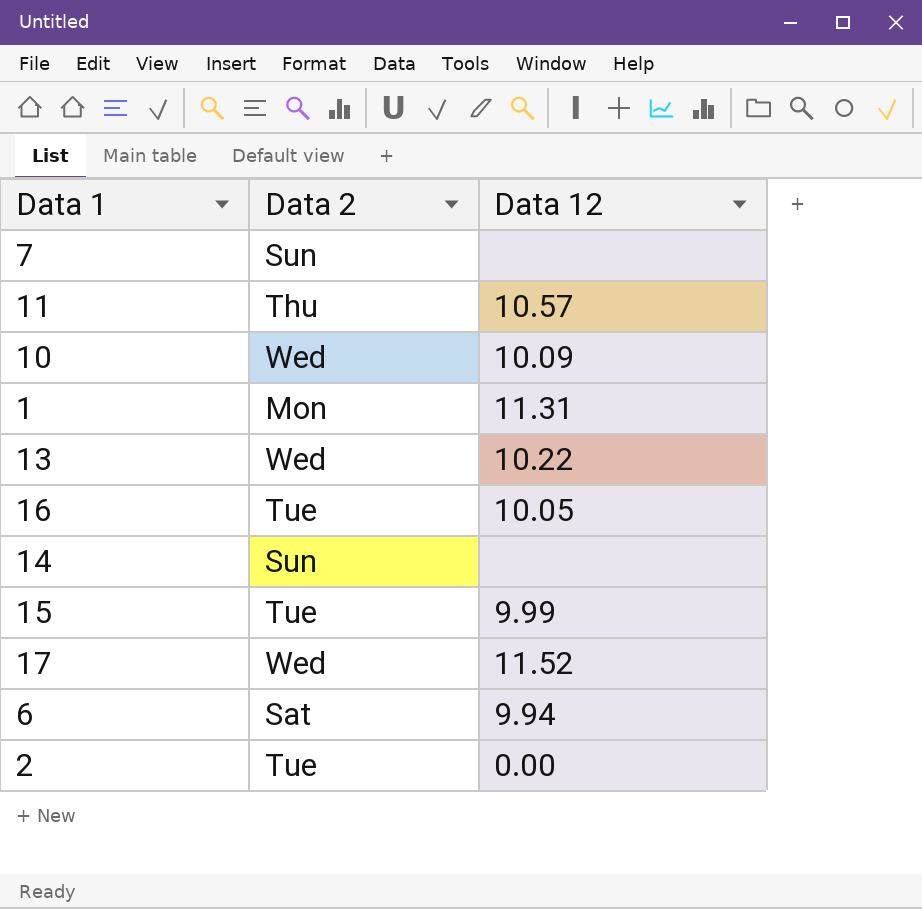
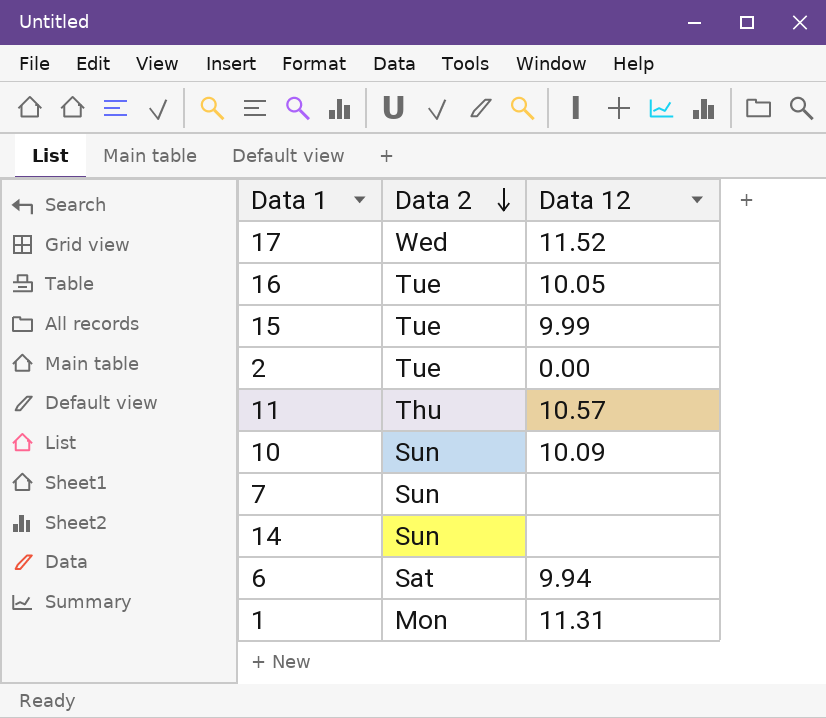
row order: none -> Data 2 descending
row 13: Wed | 10.22 -> none
10 | Data 2: Wed -> Sun

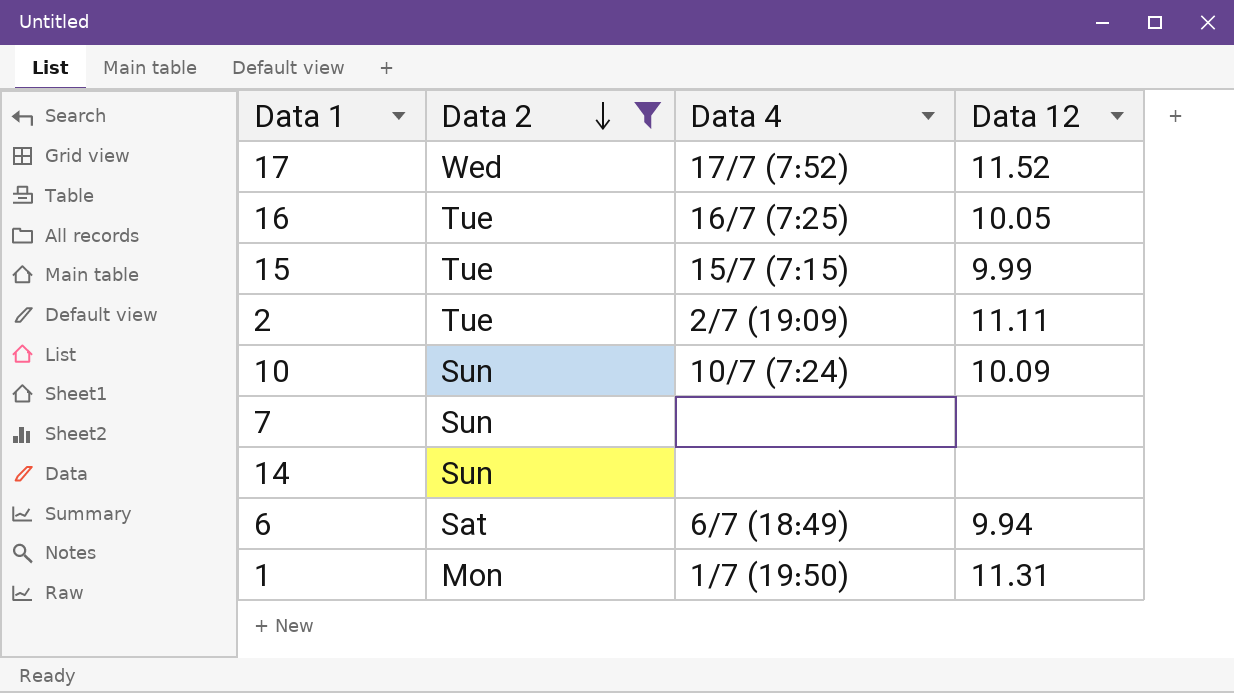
filter: none -> Data 2 != Thu
column Data 4 | position: none -> 3
2 | Data 12: 0.00 -> 11.11

